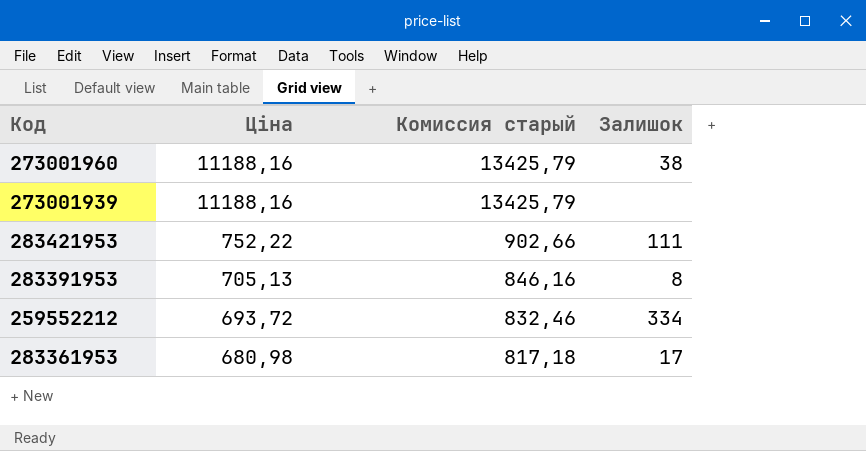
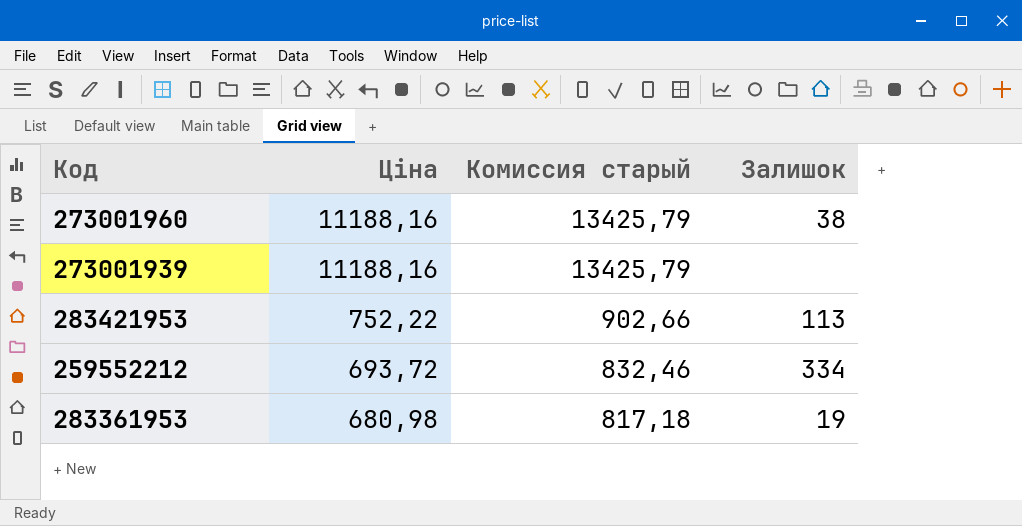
row 283391953: 705,13 | 846,16 | 8 -> none
283421953 | Залишок: 111 -> 113
283361953 | Залишок: 17 -> 19

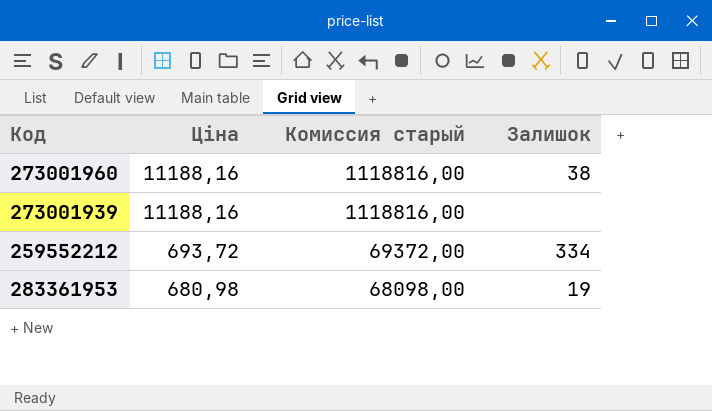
column Комиссия старый | formula: [Ціна] * 1,2 -> [Ціна] * 100
row 283421953: 752,22 | 902,66 | 113 -> none

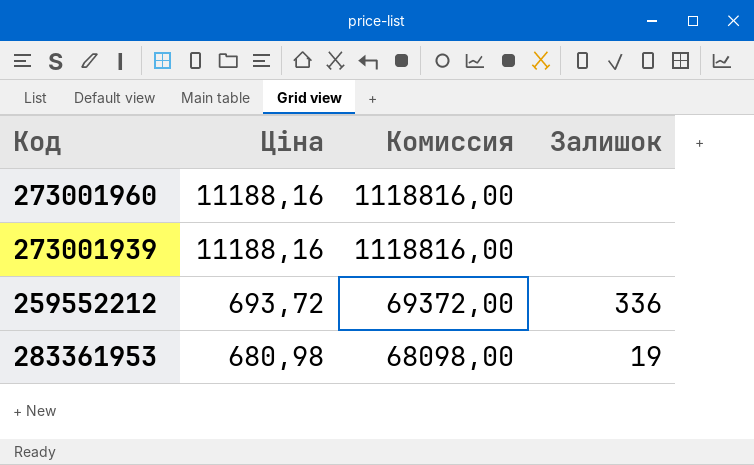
column name: Комиссия старый -> Комиссия
273001960 | Залишок: 38 -> none
259552212 | Залишок: 334 -> 336

